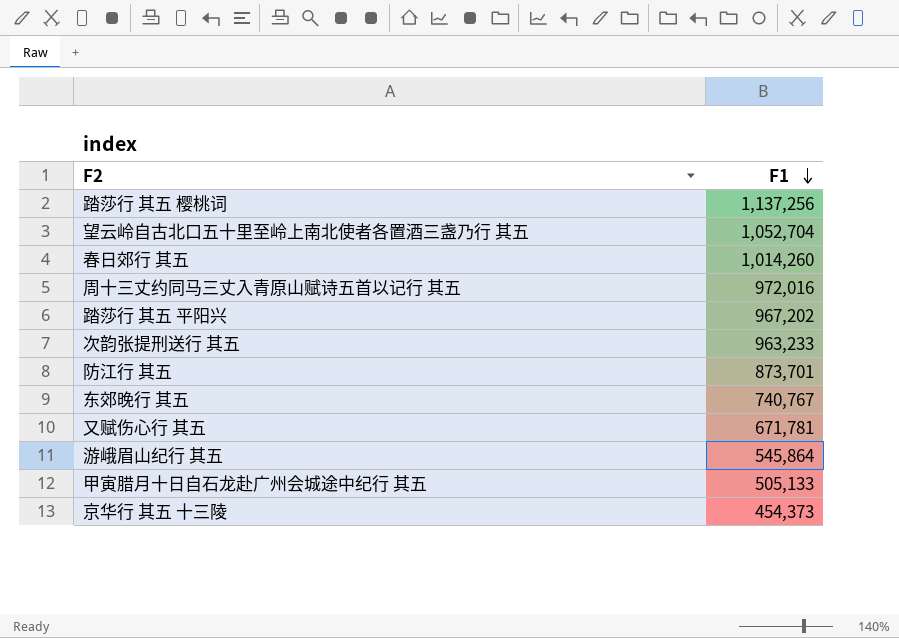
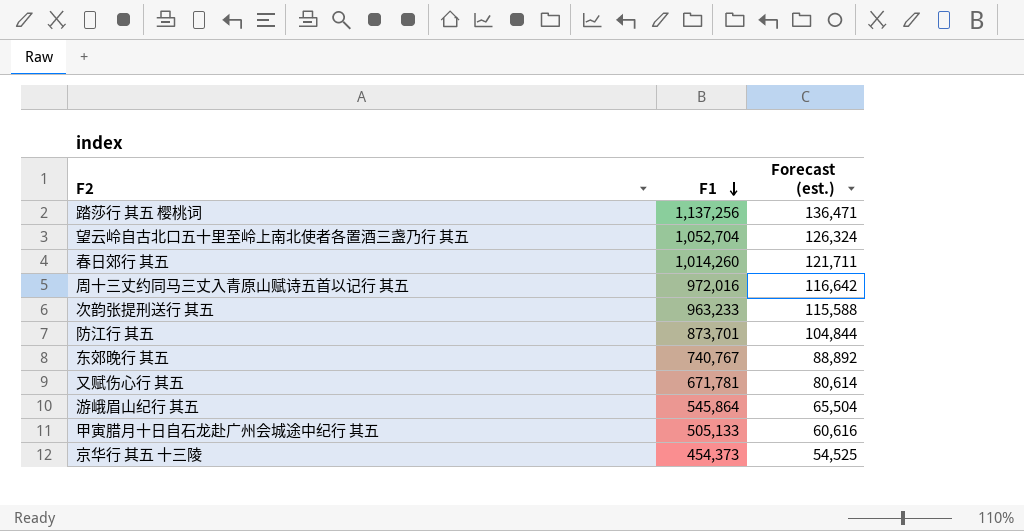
column Forecast (est.) | formula: none -> [F1] * 0.12
row 踏莎行 其五 平阳兴: 967,202 -> none

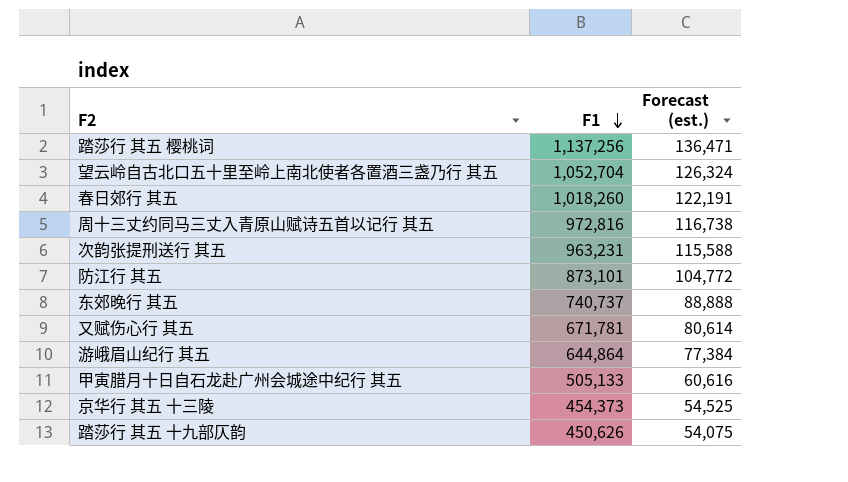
春日郊行 其五 | F1: 1,014,260 -> 1,018,260
春日郊行 其五 | Forecast (est.): 121,711 -> 122,191
周十三丈约同马三丈入青原山赋诗五首以记行 其五 | F1: 972,016 -> 972,816
周十三丈约同马三丈入青原山赋诗五首以记行 其五 | Forecast (est.): 116,642 -> 116,738
次韵张提刑送行 其五 | F1: 963,233 -> 963,231
防江行 其五 | F1: 873,701 -> 873,101
防江行 其五 | Forecast (est.): 104,844 -> 104,772
东郊晚行 其五 | F1: 740,767 -> 740,737
东郊晚行 其五 | Forecast (est.): 88,892 -> 88,888
游峨眉山纪行 其五 | F1: 545,864 -> 644,864
游峨眉山纪行 其五 | Forecast (est.): 65,504 -> 77,384
row 踏莎行 其五 十九部仄韵: none -> 450,626 | 54,075

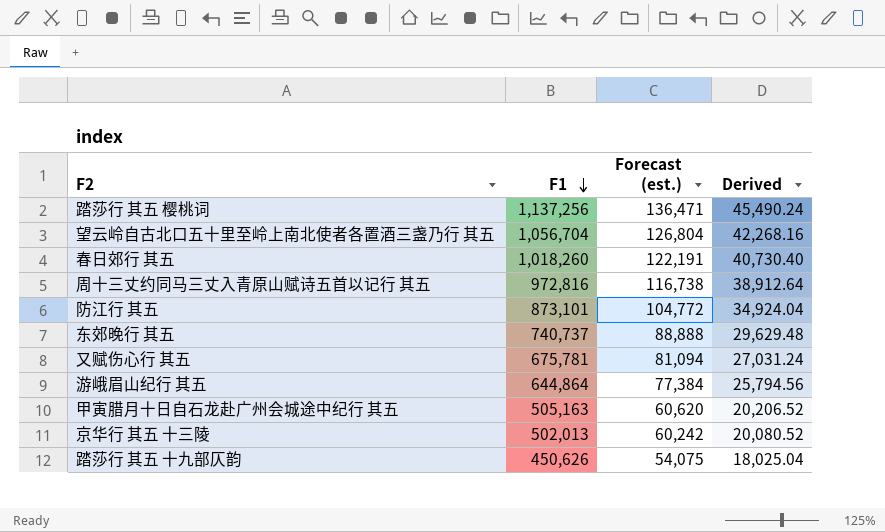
column Derived | formula: none -> [F1] * 0.04
row 次韵张提刑送行 其五: 963,231 | 115,588 -> none
望云岭自古北口五十里至岭上南北使者各置酒三盏乃行 其五 | F1: 1,052,704 -> 1,056,704
望云岭自古北口五十里至岭上南北使者各置酒三盏乃行 其五 | Forecast (est.): 126,324 -> 126,804
又赋伤心行 其五 | F1: 671,781 -> 675,781
又赋伤心行 其五 | Forecast (est.): 80,614 -> 81,094
甲寅腊月十日自石龙赴广州会城途中纪行 其五 | F1: 505,133 -> 505,163
甲寅腊月十日自石龙赴广州会城途中纪行 其五 | Forecast (est.): 60,616 -> 60,620
京华行 其五 十三陵 | F1: 454,373 -> 502,013
京华行 其五 十三陵 | Forecast (est.): 54,525 -> 60,242

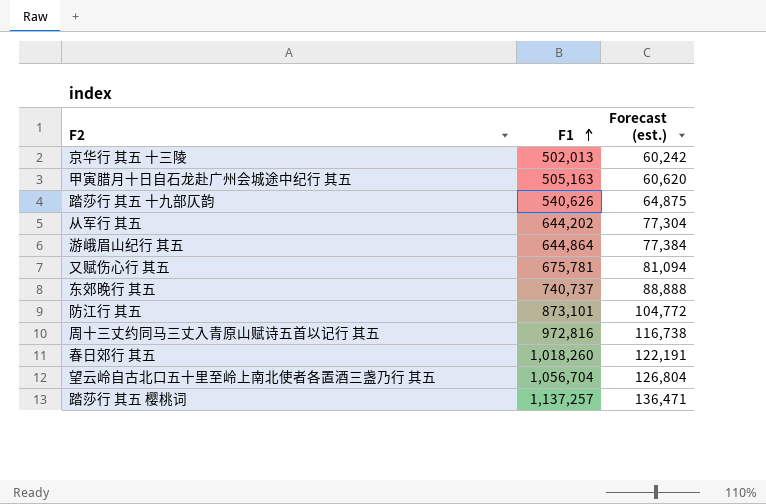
row order: F1 descending -> F1 ascending
column Derived | formula: [F1] * 0.04 -> none
踏莎行 其五 十九部仄韵 | F1: 450,626 -> 540,626
踏莎行 其五 十九部仄韵 | Forecast (est.): 54,075 -> 64,875
row 从军行 其五: none -> 644,202 | 77,304
踏莎行 其五 樱桃词 | F1: 1,137,256 -> 1,137,257

